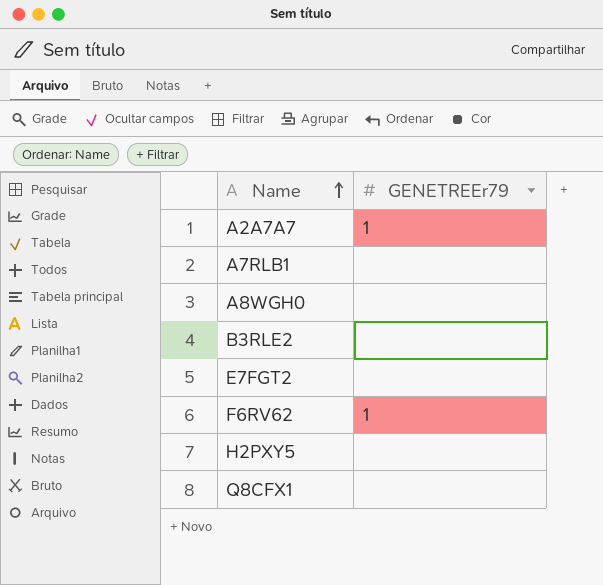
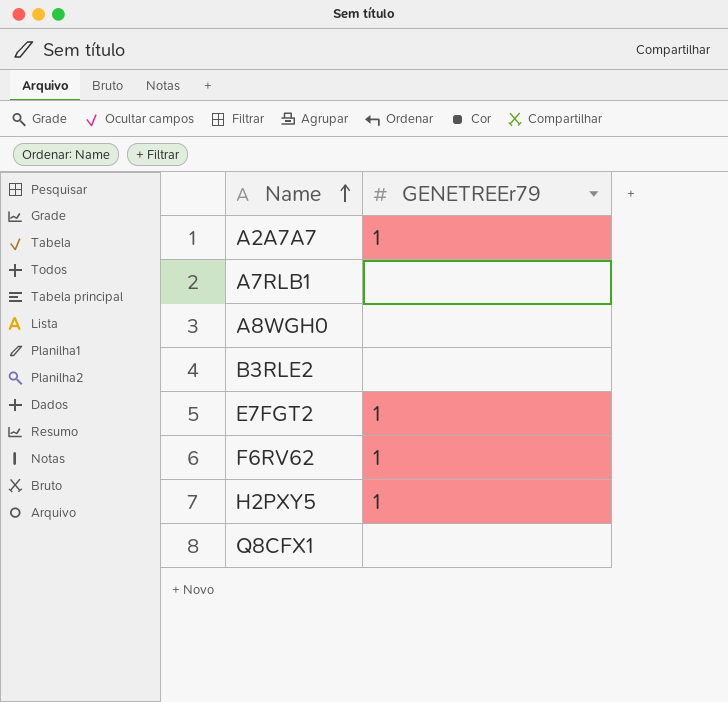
E7FGT2 | GENETREEr79: none -> 1
H2PXY5 | GENETREEr79: none -> 1

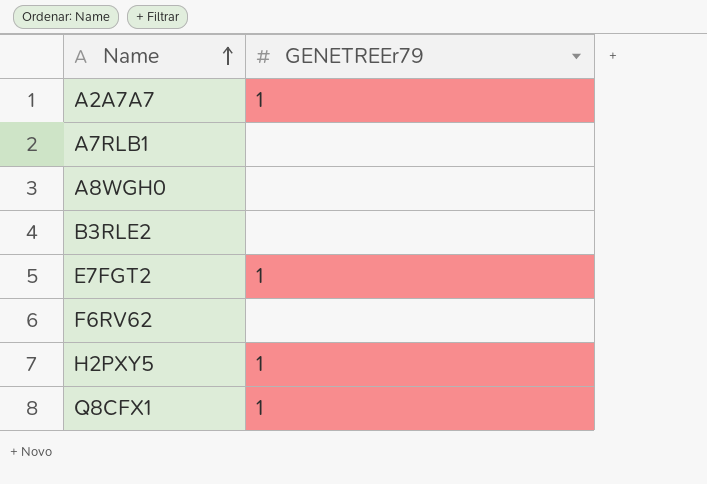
F6RV62 | GENETREEr79: 1 -> none
Q8CFX1 | GENETREEr79: none -> 1

